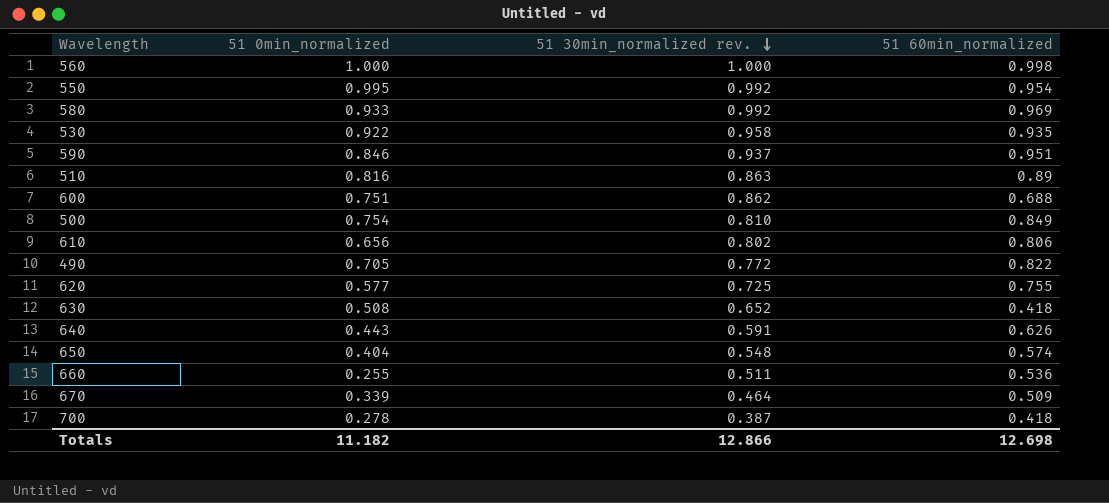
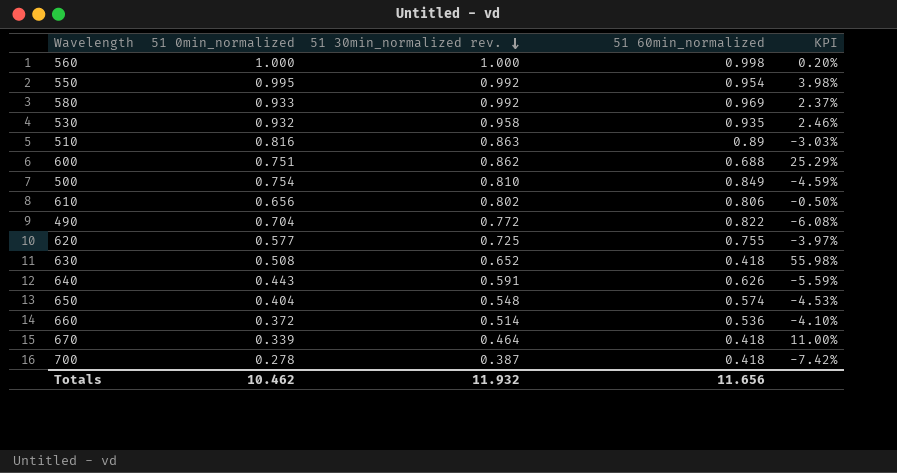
column KPI | formula: none -> ([51 30min_normalized rev.] - [51 60min_normalized]) / [51 60min_normalized]
row 590: 0.846 | 0.937 | 0.951 -> none
530 | 51 0min_normalized: 0.922 -> 0.932
490 | 51 0min_normalized: 0.705 -> 0.704
660 | 51 0min_normalized: 0.255 -> 0.372
660 | 51 30min_normalized rev.: 0.511 -> 0.514
670 | 51 60min_normalized: 0.509 -> 0.418
Totals | 51 0min_normalized: 11.182 -> 10.462
Totals | 51 30min_normalized rev.: 12.866 -> 11.932
Totals | 51 60min_normalized: 12.698 -> 11.656

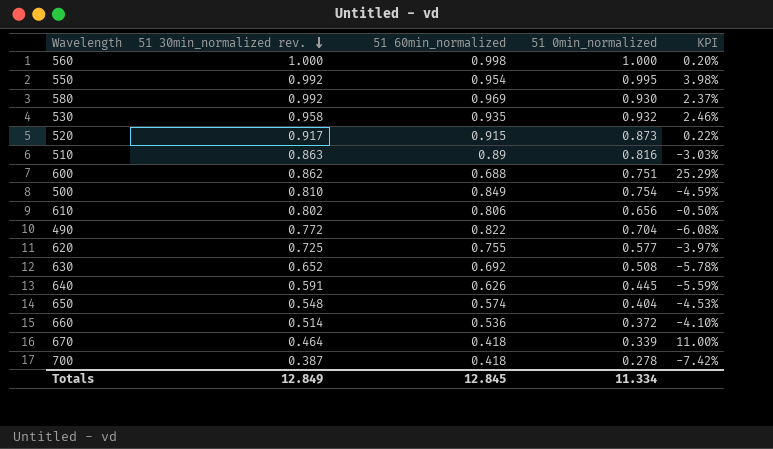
column 51 0min_normalized | position: 2 -> 4
580 | 51 0min_normalized: 0.933 -> 0.930
row 520: none -> 0.917 | 0.915 | 0.873 | 0.22%
630 | 51 60min_normalized: 0.418 -> 0.692
630 | KPI: 55.98% -> -5.78%
640 | 51 0min_normalized: 0.443 -> 0.445
Totals | 51 30min_normalized rev.: 11.932 -> 12.849
Totals | 51 60min_normalized: 11.656 -> 12.845
Totals | 51 0min_normalized: 10.462 -> 11.334

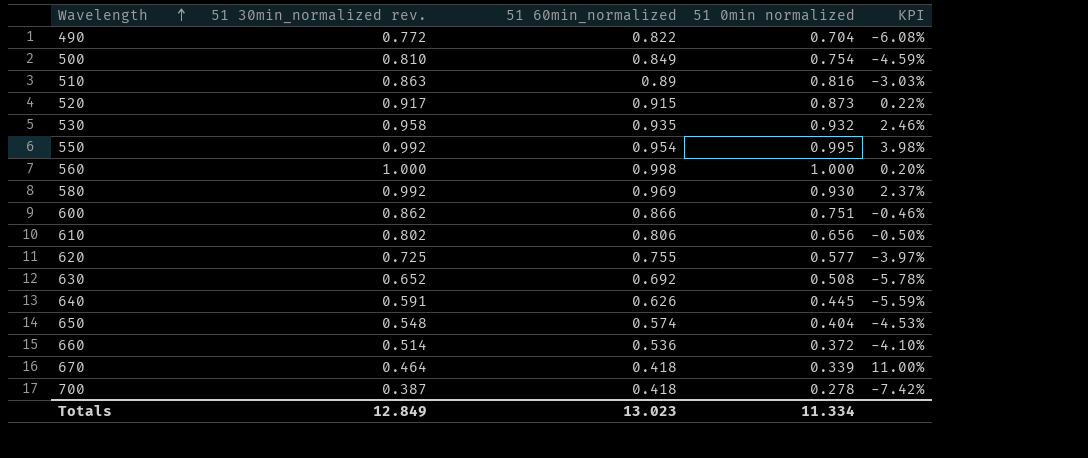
row order: 51 30min_normalized rev. descending -> Wavelength ascending
column name: 51 0min_normalized -> 51 0min normalized
600 | 51 60min_normalized: 0.688 -> 0.866
600 | KPI: 25.29% -> -0.46%
Totals | 51 60min_normalized: 12.845 -> 13.023

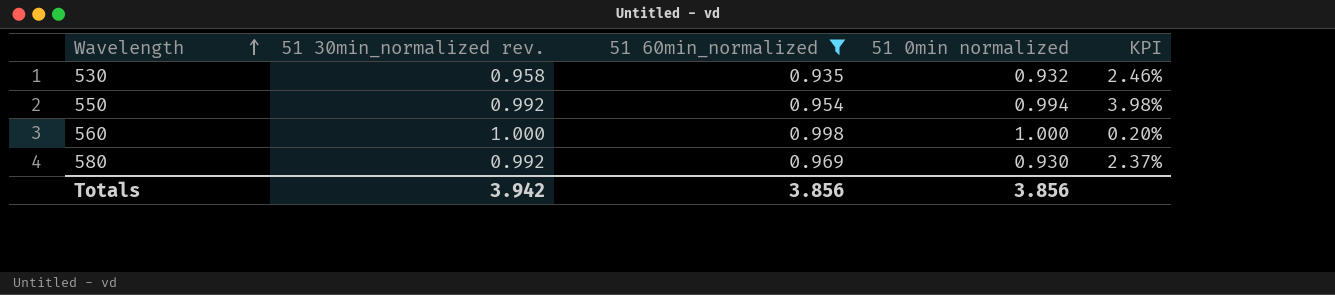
filter: none -> 51 60min_normalized >= 0.935
550 | 51 0min normalized: 0.995 -> 0.994
Totals | 51 30min_normalized rev.: 12.849 -> 3.942
Totals | 51 60min_normalized: 13.023 -> 3.856
Totals | 51 0min normalized: 11.334 -> 3.856

